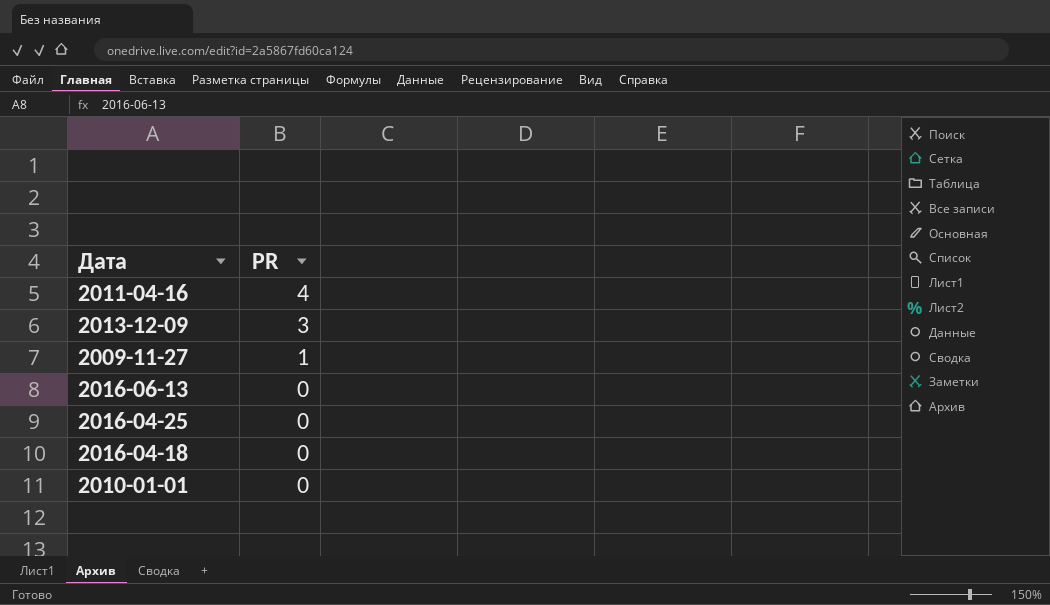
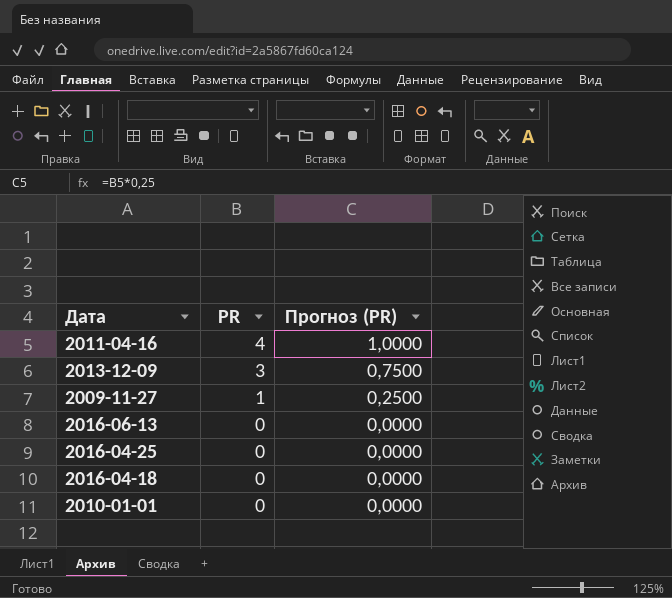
column Прогноз (PR) | formula: none -> [PR] * 0,25

